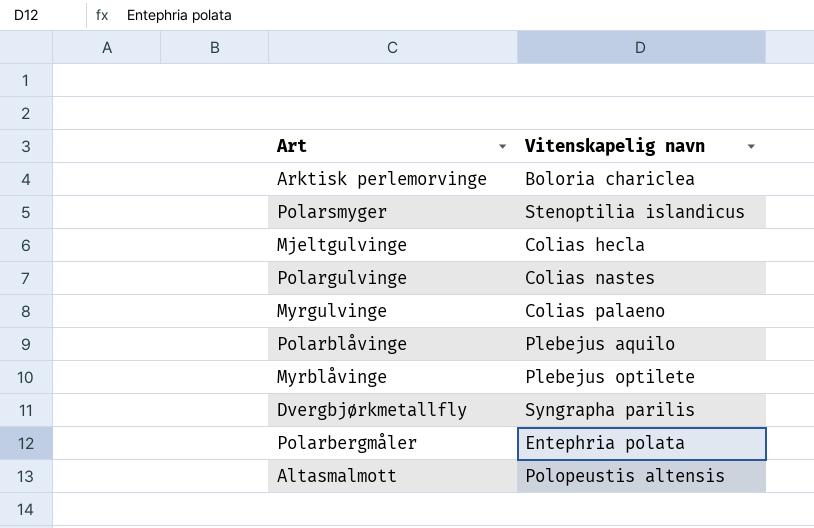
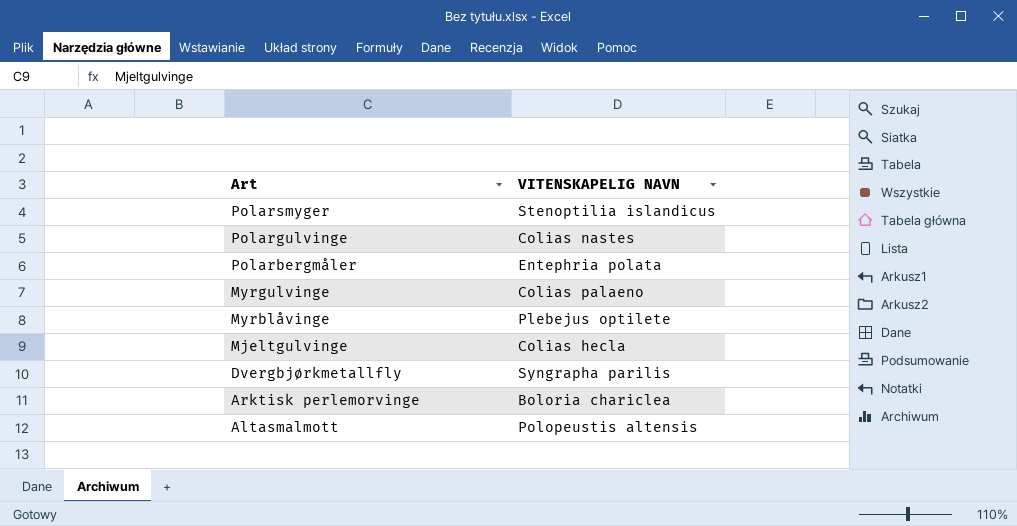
row order: none -> Art descending
column name: Vitenskapelig navn -> VITENSKAPELIG NAVN
row Polarblåvinge: Plebejus aquilo -> none

